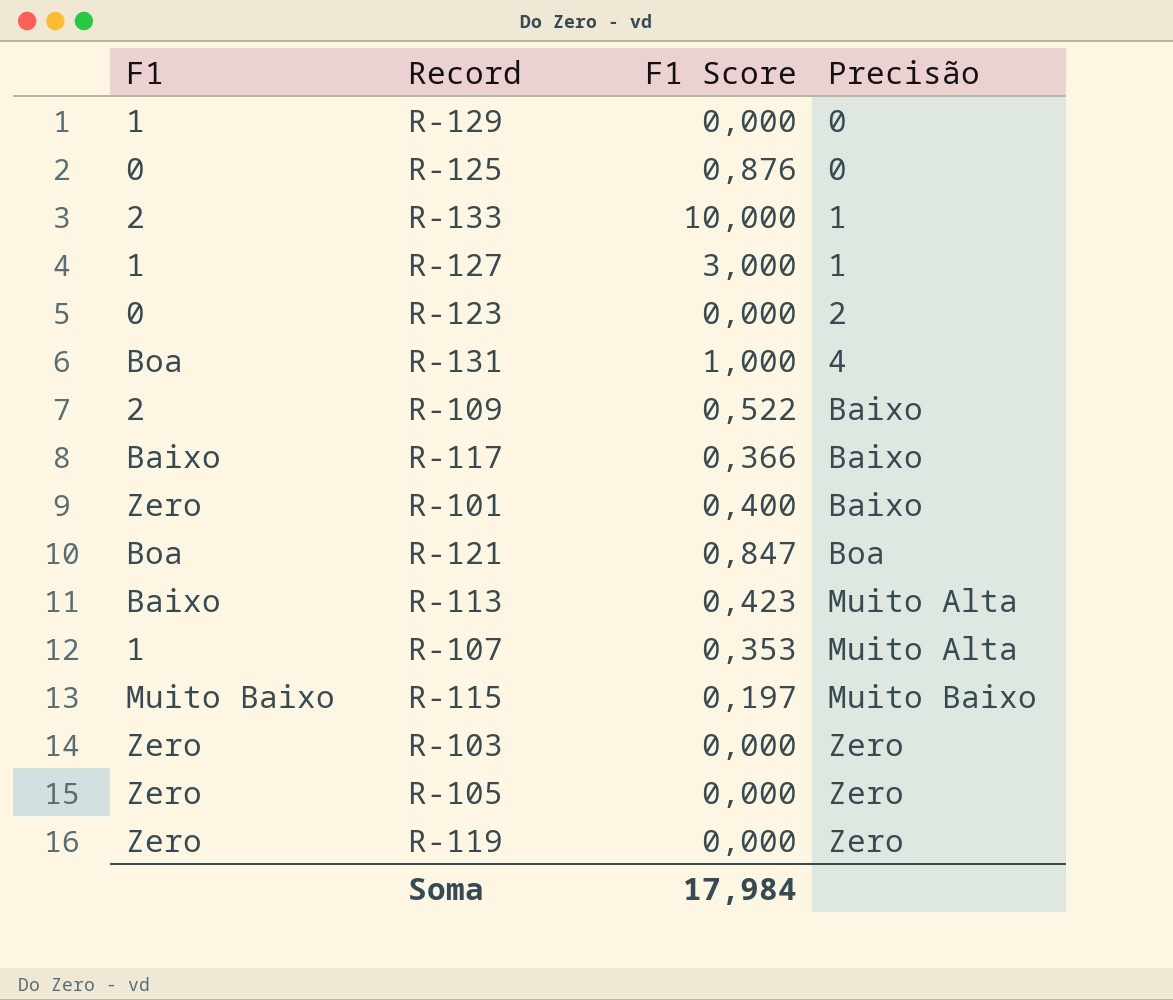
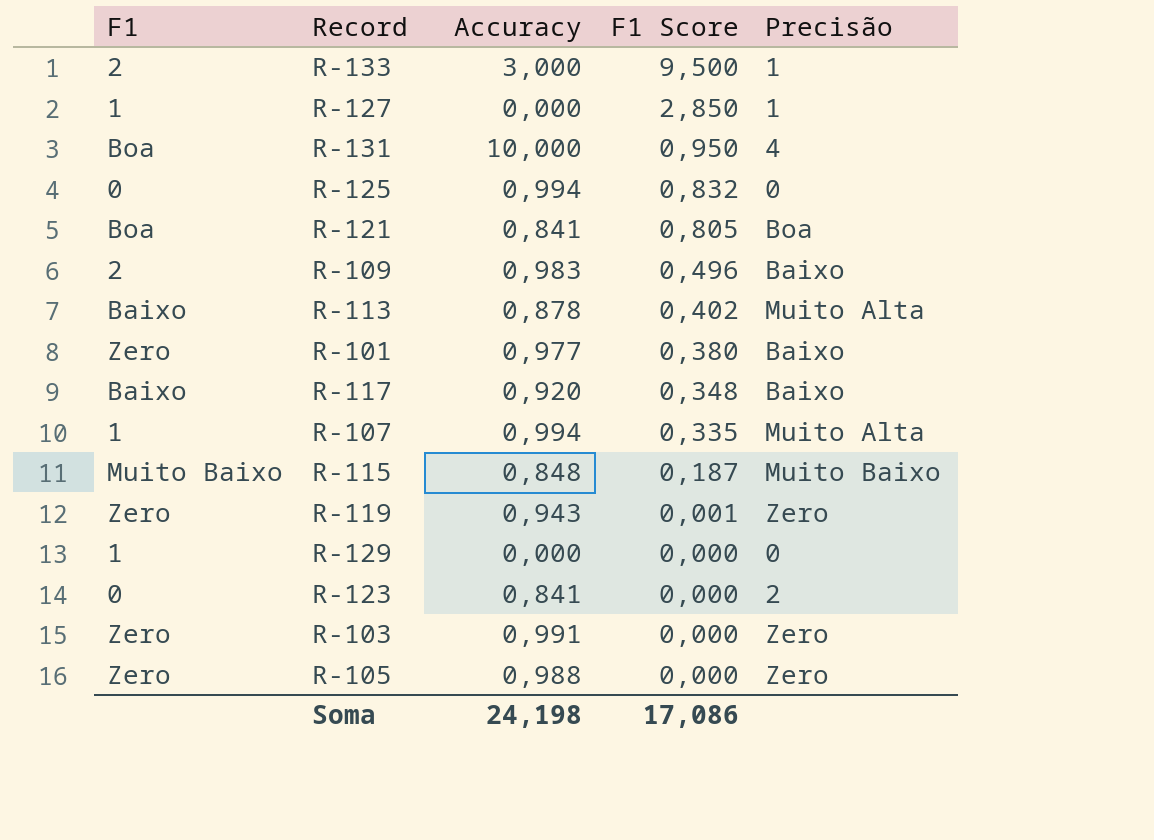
row order: Precisão ascending -> F1 Score descending
column Accuracy | position: none -> 3
R-133 | F1 Score: 10,000 -> 9,500
R-127 | F1 Score: 3,000 -> 2,850
R-131 | F1 Score: 1,000 -> 0,950
R-125 | F1 Score: 0,876 -> 0,832
R-121 | F1 Score: 0,847 -> 0,805
R-109 | F1 Score: 0,522 -> 0,496
R-113 | F1 Score: 0,423 -> 0,402
R-101 | F1 Score: 0,400 -> 0,380
R-117 | F1 Score: 0,366 -> 0,348
R-107 | F1 Score: 0,353 -> 0,335
R-115 | F1 Score: 0,197 -> 0,187
R-119 | F1 Score: 0,000 -> 0,001
Soma | F1 Score: 17,984 -> 17,086

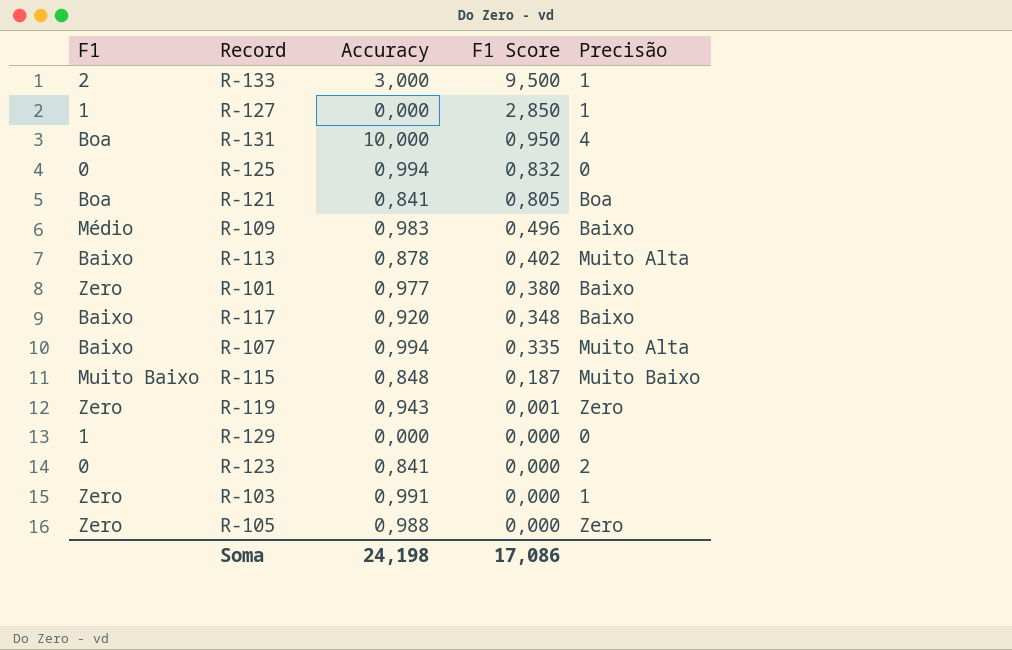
R-109 | F1: 2 -> Médio
R-107 | F1: 1 -> Baixo
R-103 | Precisão: Zero -> 1

